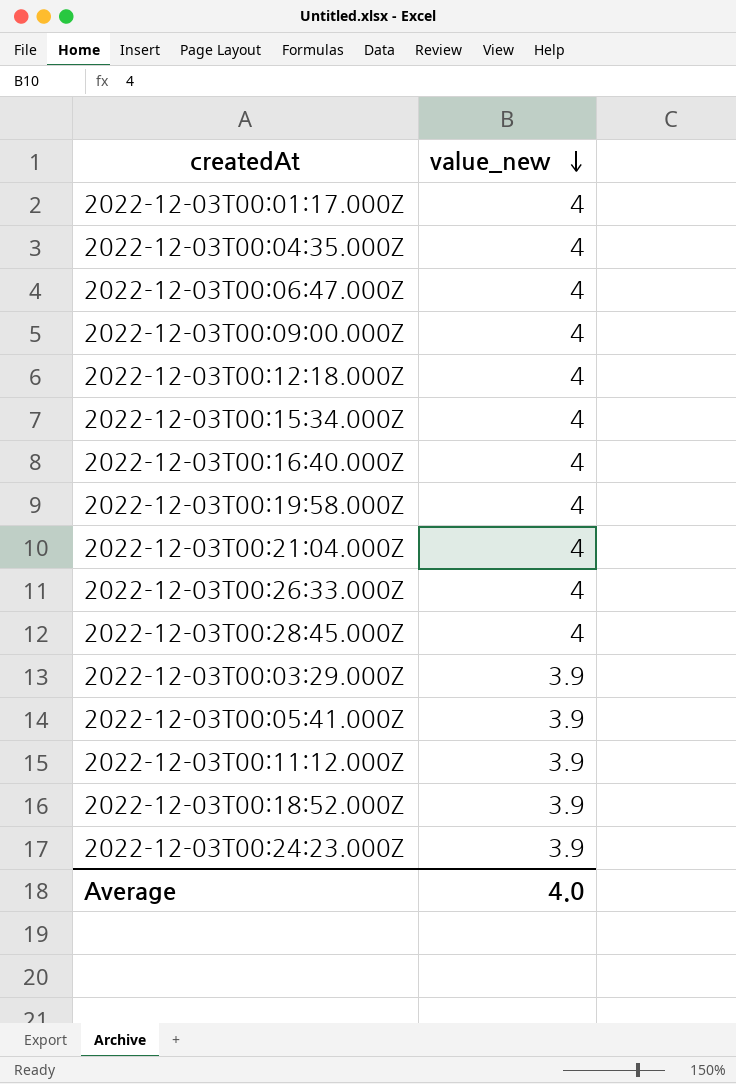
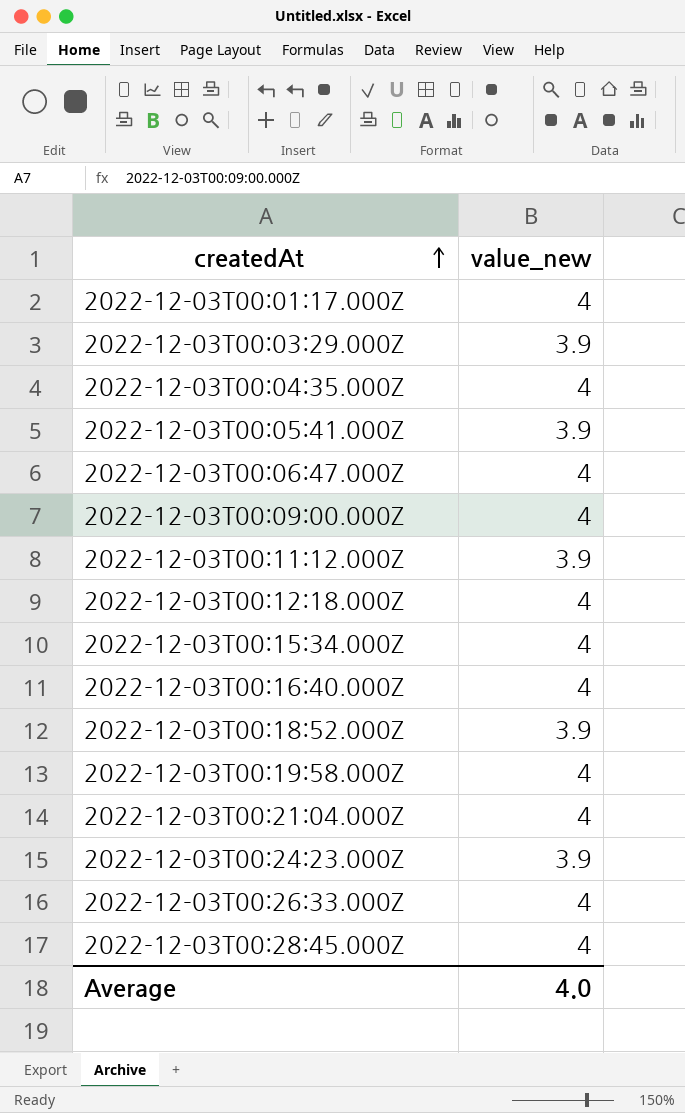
row order: value_new descending -> createdAt ascending

